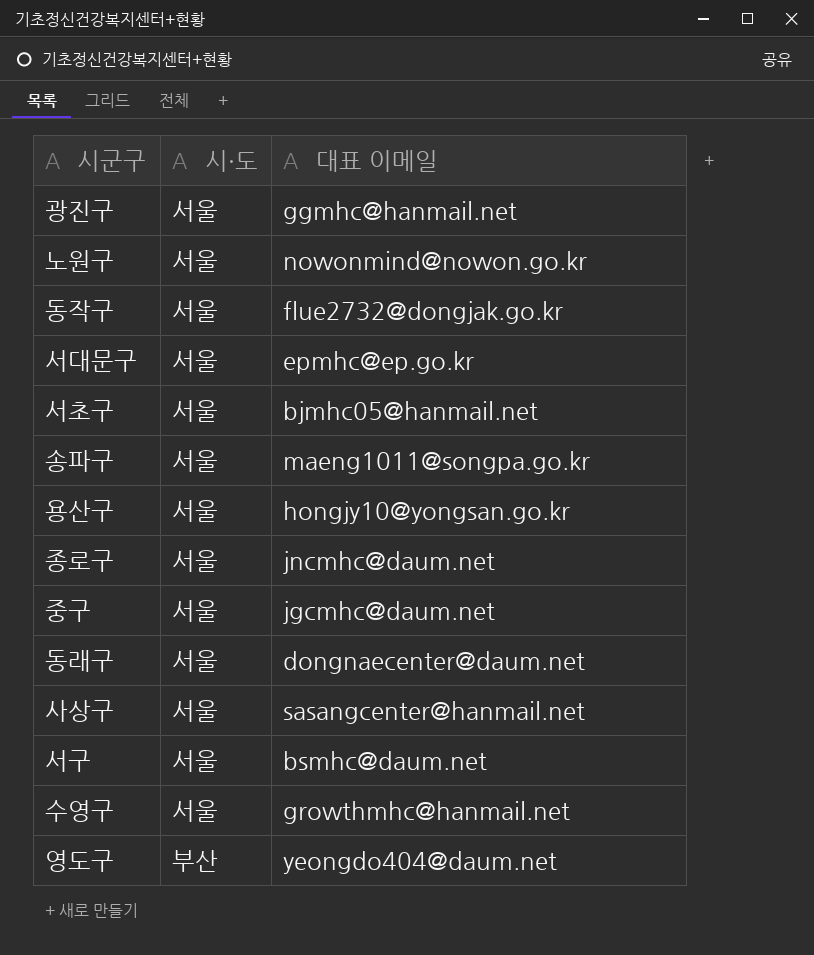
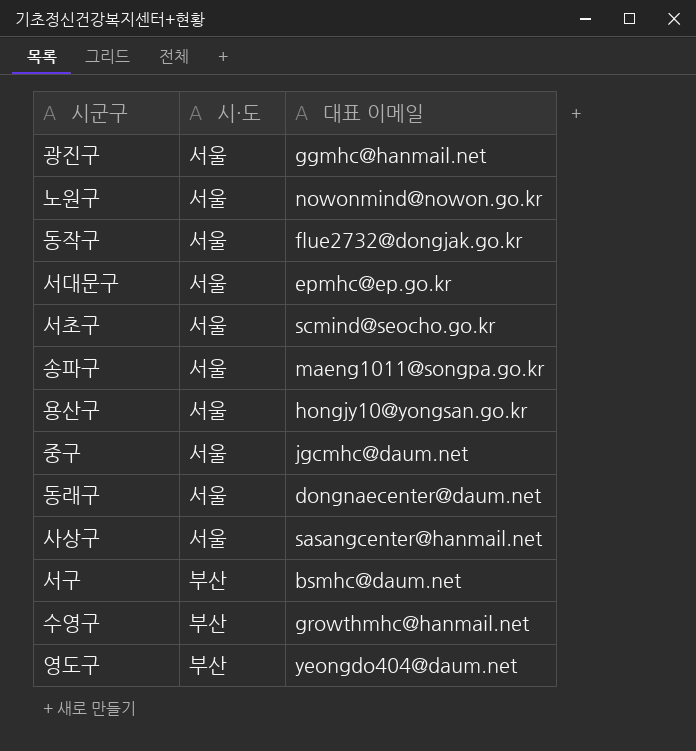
row 종로구: 서울 | jncmhc@daum.net -> none
서초구 | 대표 이메일: bjmhc05@hanmail.net -> scmind@seocho.go.kr
서구 | 시·도: 서울 -> 부산
수영구 | 시·도: 서울 -> 부산

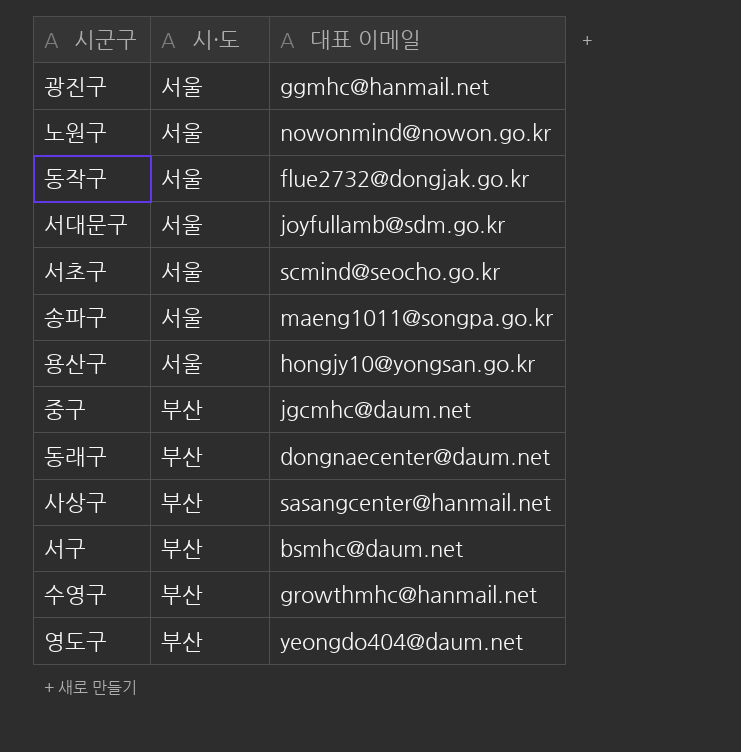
서대문구 | 대표 이메일: epmhc@ep.go.kr -> joyfullamb@sdm.go.kr
중구 | 시·도: 서울 -> 부산
동래구 | 시·도: 서울 -> 부산
사상구 | 시·도: 서울 -> 부산

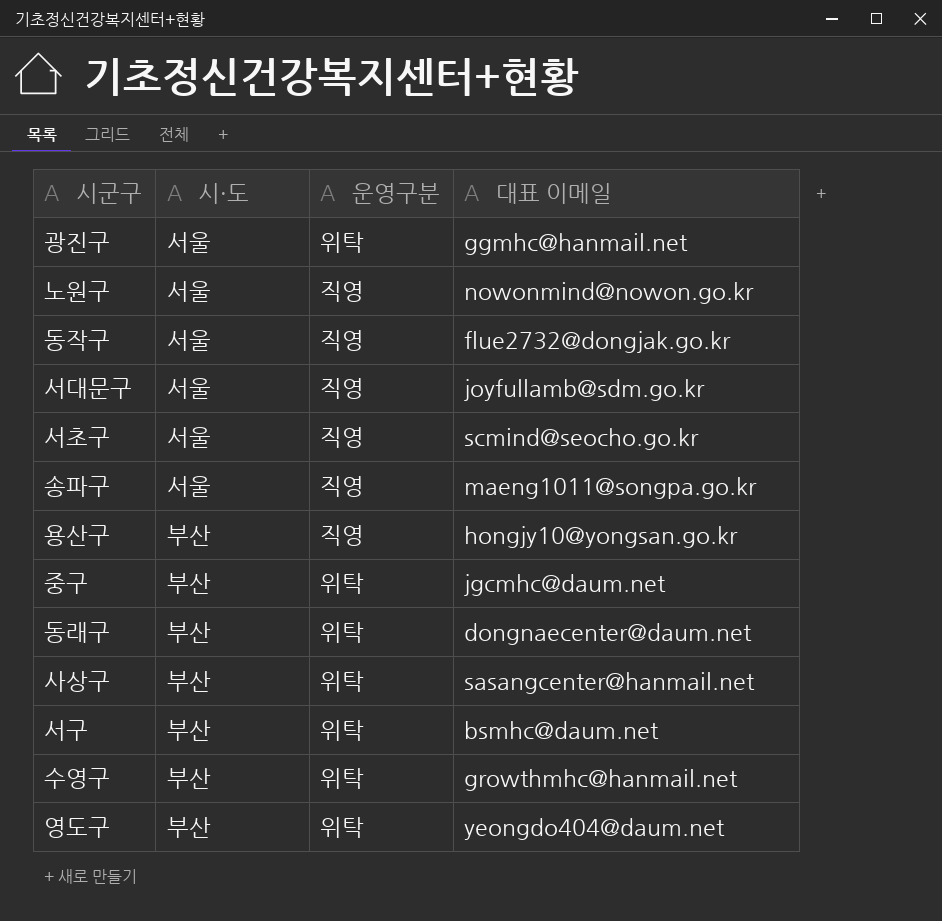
column 운영구분 | position: none -> 3
용산구 | 시·도: 서울 -> 부산

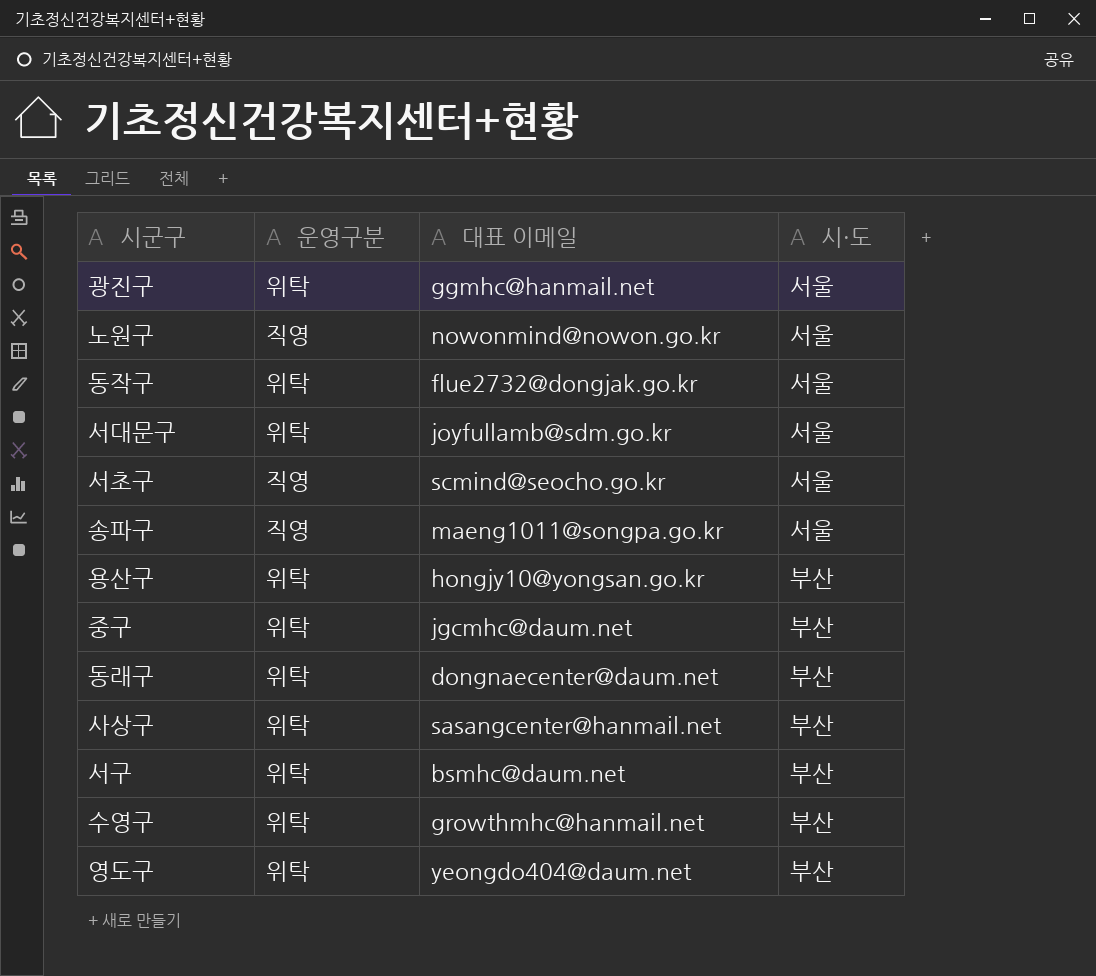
column 시·도 | position: 2 -> 4
동작구 | 운영구분: 직영 -> 위탁
서대문구 | 운영구분: 직영 -> 위탁
용산구 | 운영구분: 직영 -> 위탁

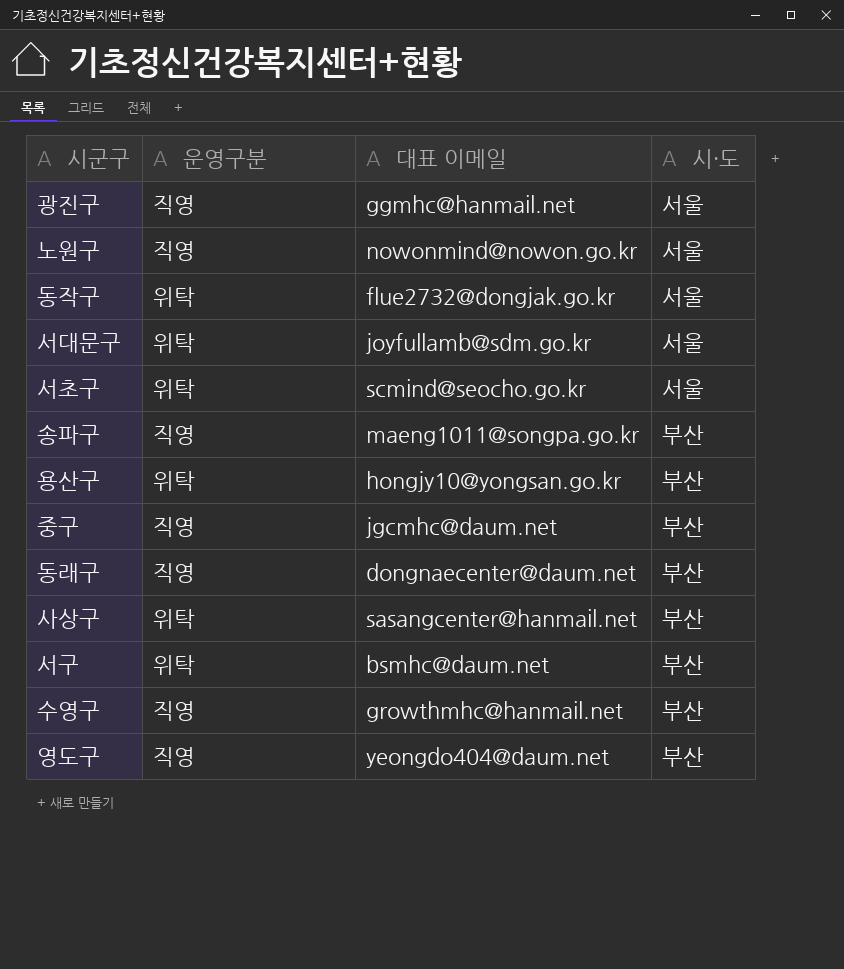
광진구 | 운영구분: 위탁 -> 직영
서초구 | 운영구분: 직영 -> 위탁
송파구 | 시·도: 서울 -> 부산
중구 | 운영구분: 위탁 -> 직영
동래구 | 운영구분: 위탁 -> 직영
수영구 | 운영구분: 위탁 -> 직영
영도구 | 운영구분: 위탁 -> 직영

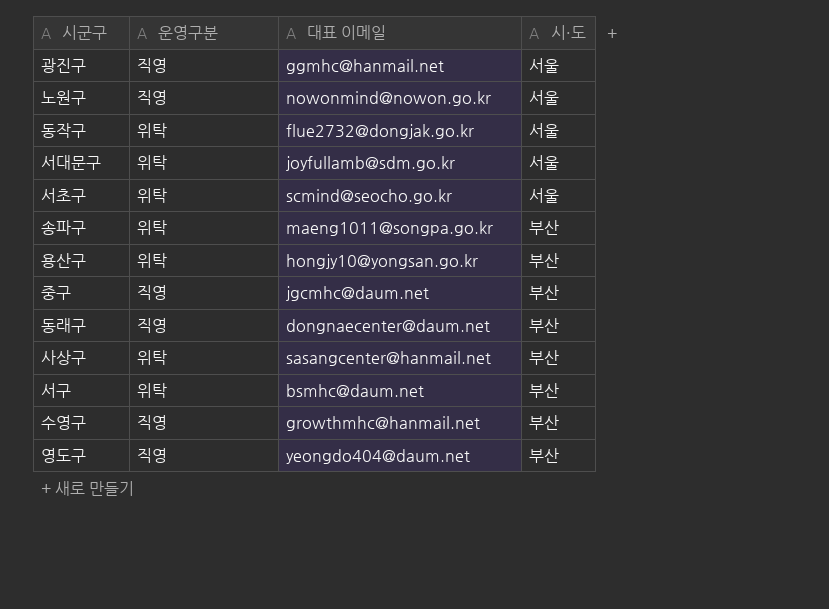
송파구 | 운영구분: 직영 -> 위탁

